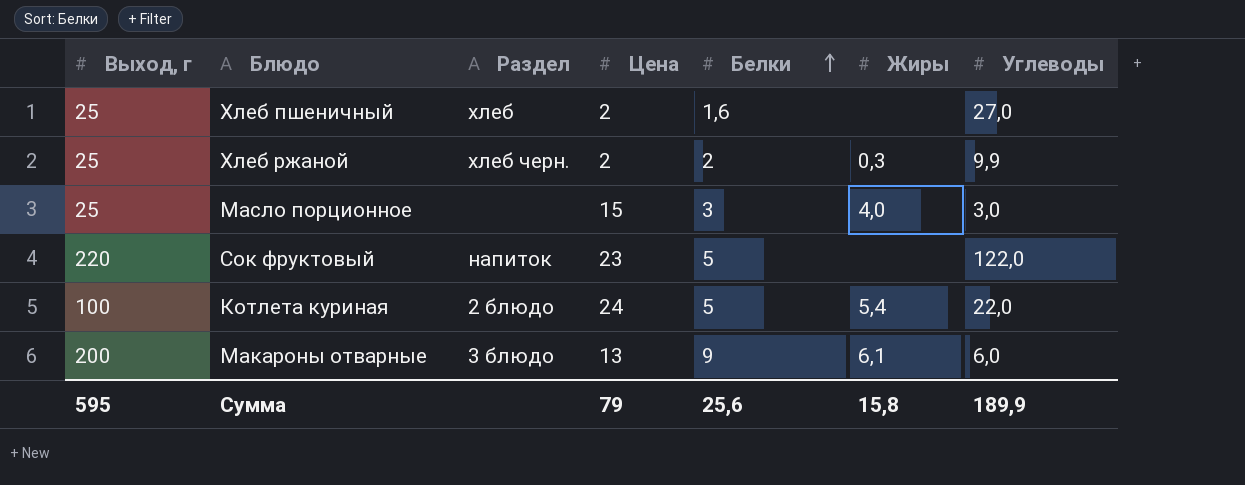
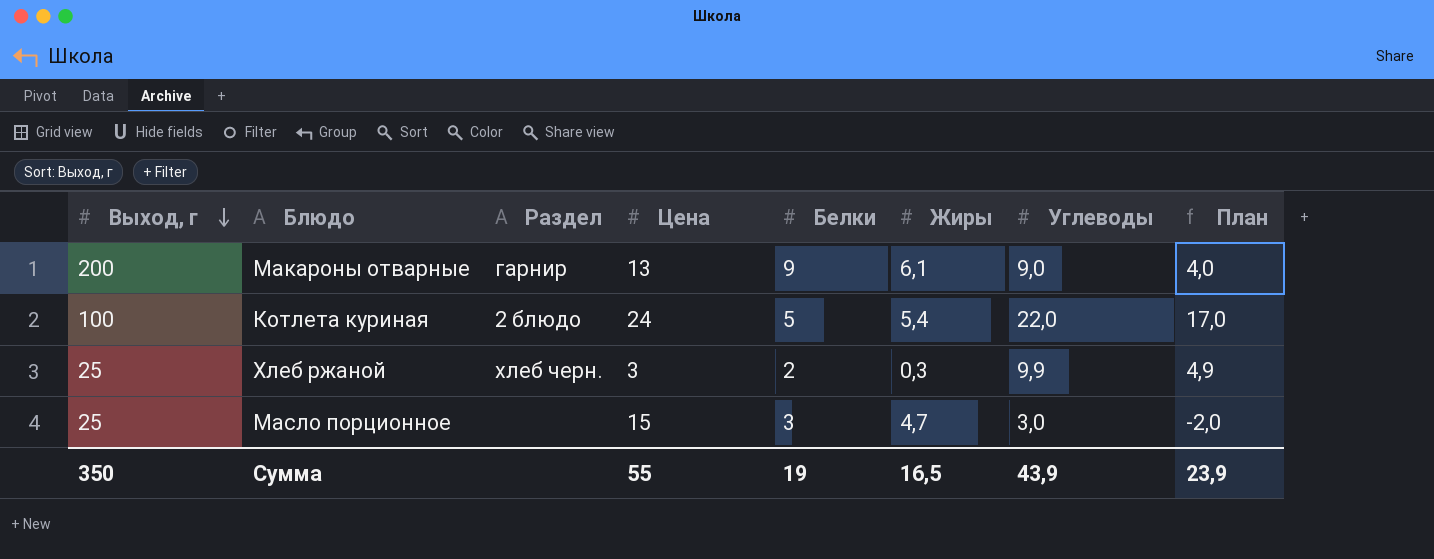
row order: Белки ascending -> Выход, г descending
column План | formula: none -> [Углеводы] - 5
row Хлеб пшеничный: 25 | хлеб | 2 | 1,6 | none | 27,0 -> none
row Сок фруктовый: 220 | напиток | 23 | 5 | none | 122,0 -> none
Макароны отварные | Раздел: 3 блюдо -> гарнир
Макароны отварные | Углеводы: 6,0 -> 9,0
Хлеб ржаной | Цена: 2 -> 3
Масло порционное | Жиры: 4,0 -> 4,7
Сумма | Выход, г: 595 -> 350
Сумма | Цена: 79 -> 55
Сумма | Белки: 25,6 -> 19
Сумма | Жиры: 15,8 -> 16,5
Сумма | Углеводы: 189,9 -> 43,9

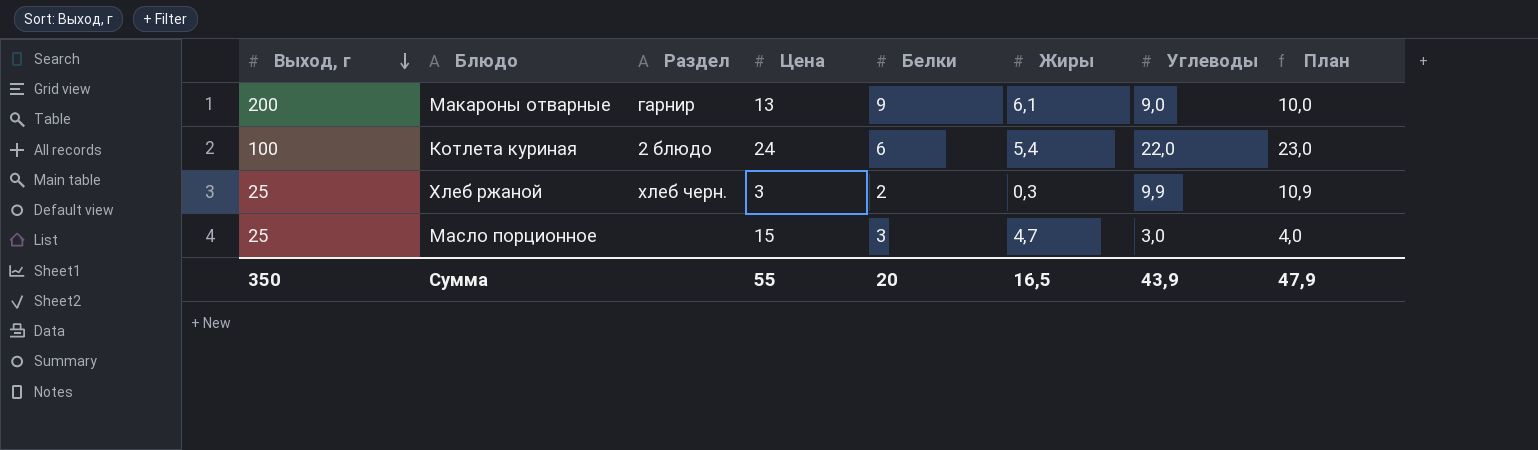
column План | formula: [Углеводы] - 5 -> [Углеводы] + 1
Котлета куриная | Белки: 5 -> 6
Сумма | Белки: 19 -> 20
Сумма | План: 23,9 -> 47,9

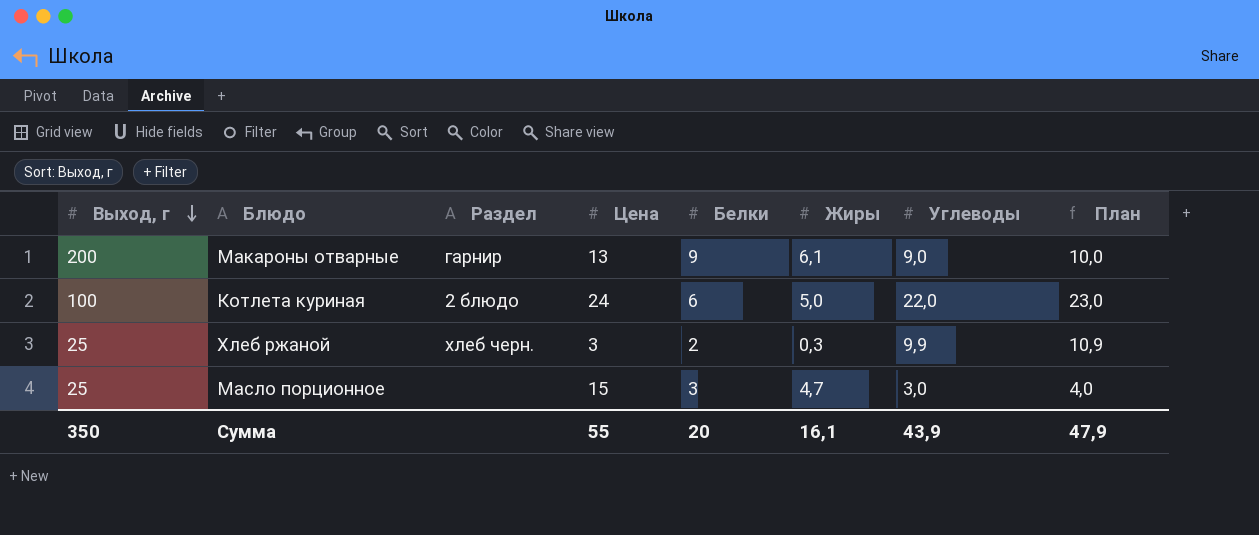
Котлета куриная | Жиры: 5,4 -> 5,0
Сумма | Жиры: 16,5 -> 16,1

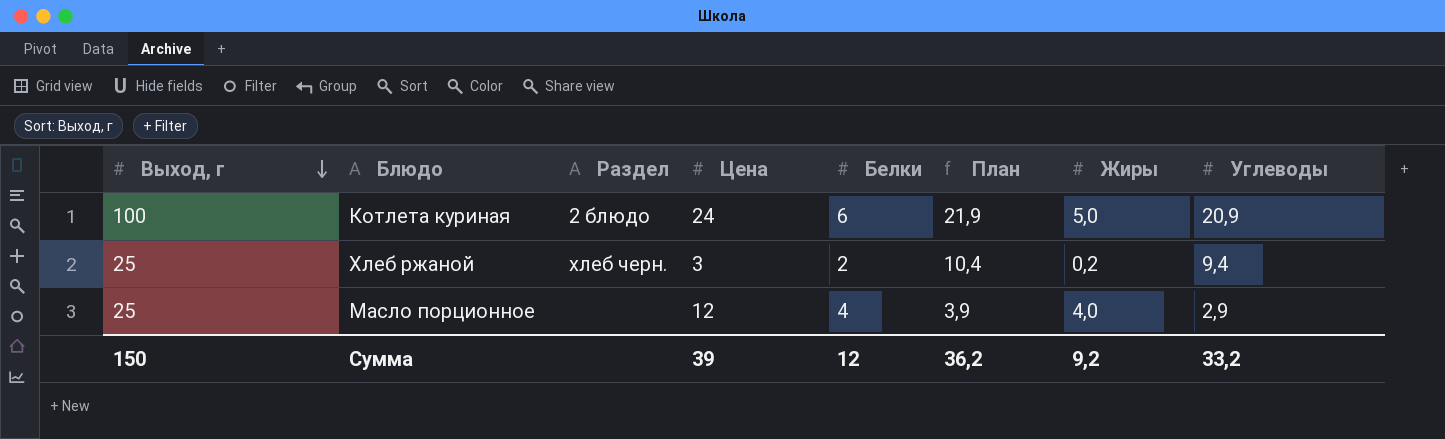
column План | position: 8 -> 6
row Макароны отварные: 200 | гарнир | 13 | 9 | 6,1 | 9,0 | 10,0 -> none
Котлета куриная | План: 23,0 -> 21,9
Котлета куриная | Углеводы: 22,0 -> 20,9
Хлеб ржаной | План: 10,9 -> 10,4
Хлеб ржаной | Жиры: 0,3 -> 0,2
Хлеб ржаной | Углеводы: 9,9 -> 9,4
Масло порционное | Цена: 15 -> 12
Масло порционное | Белки: 3 -> 4
Масло порционное | План: 4,0 -> 3,9
Масло порционное | Жиры: 4,7 -> 4,0
Масло порционное | Углеводы: 3,0 -> 2,9
Сумма | Выход, г: 350 -> 150
Сумма | Цена: 55 -> 39
Сумма | Белки: 20 -> 12
Сумма | План: 47,9 -> 36,2
Сумма | Жиры: 16,1 -> 9,2
Сумма | Углеводы: 43,9 -> 33,2

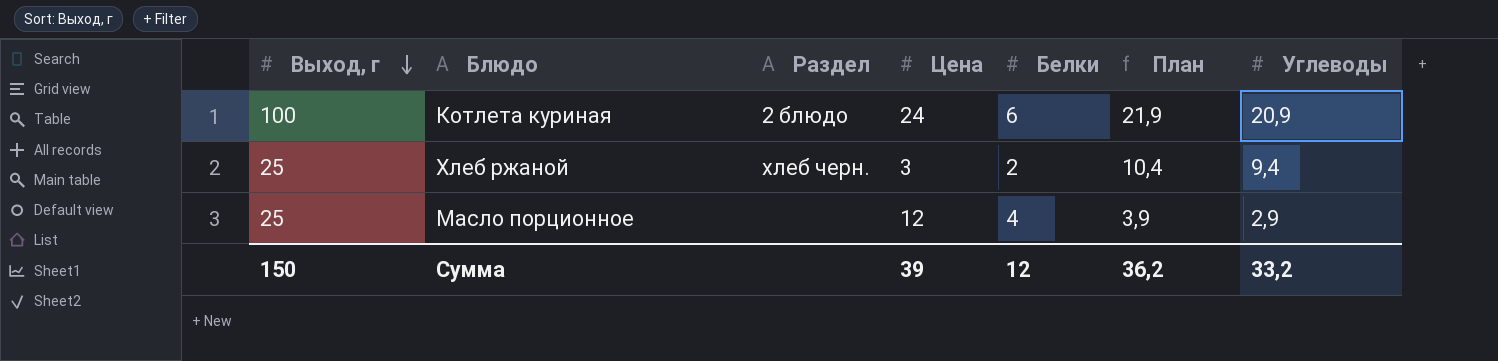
column Жиры | position: 7 -> none

